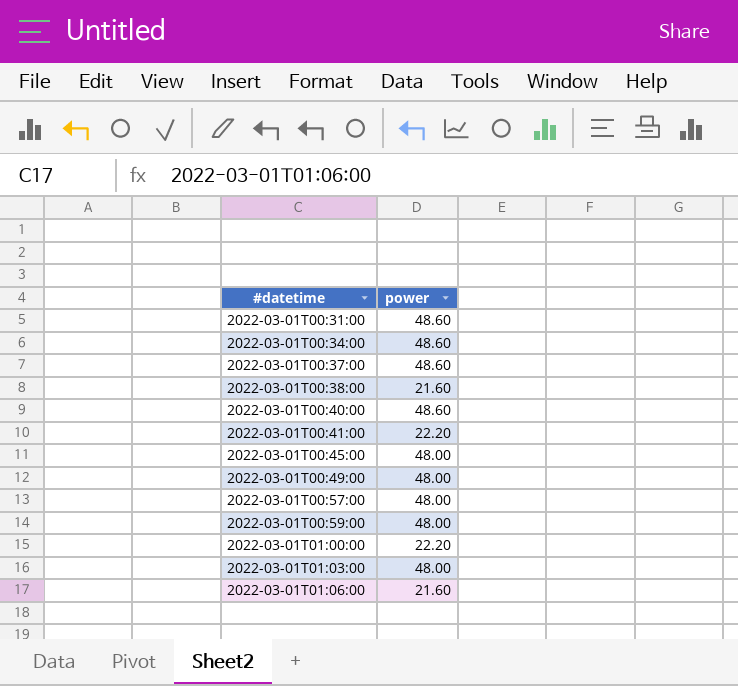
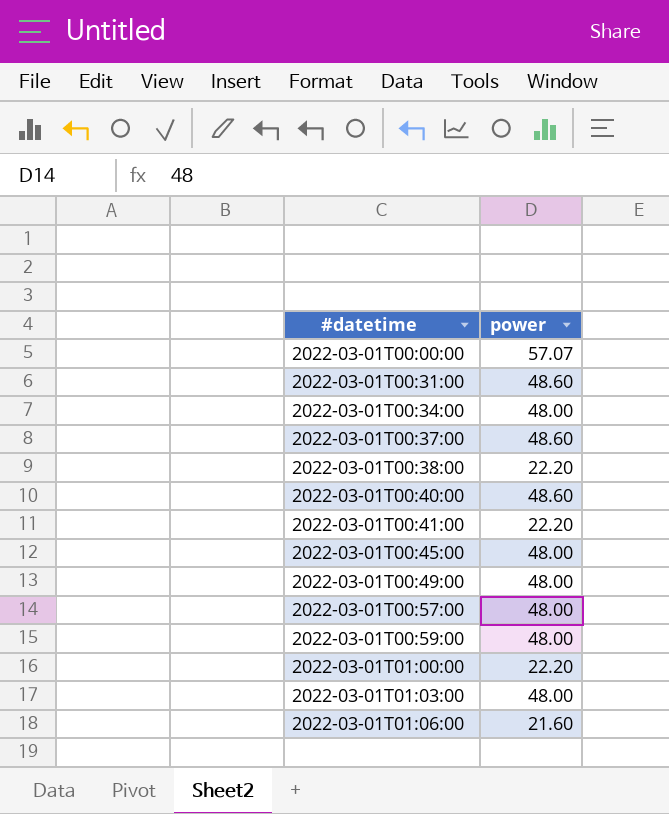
row 2022-03-01T00:00:00: none -> 57.07
2022-03-01T00:34:00 | power: 48.60 -> 48.00
2022-03-01T00:38:00 | power: 21.60 -> 22.20

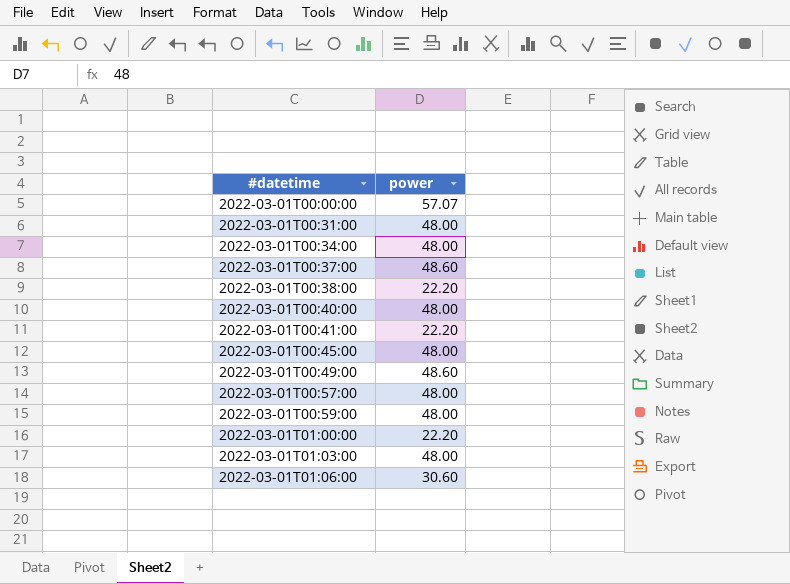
2022-03-01T00:31:00 | power: 48.60 -> 48.00
2022-03-01T00:40:00 | power: 48.60 -> 48.00
2022-03-01T00:49:00 | power: 48.00 -> 48.60
2022-03-01T01:06:00 | power: 21.60 -> 30.60

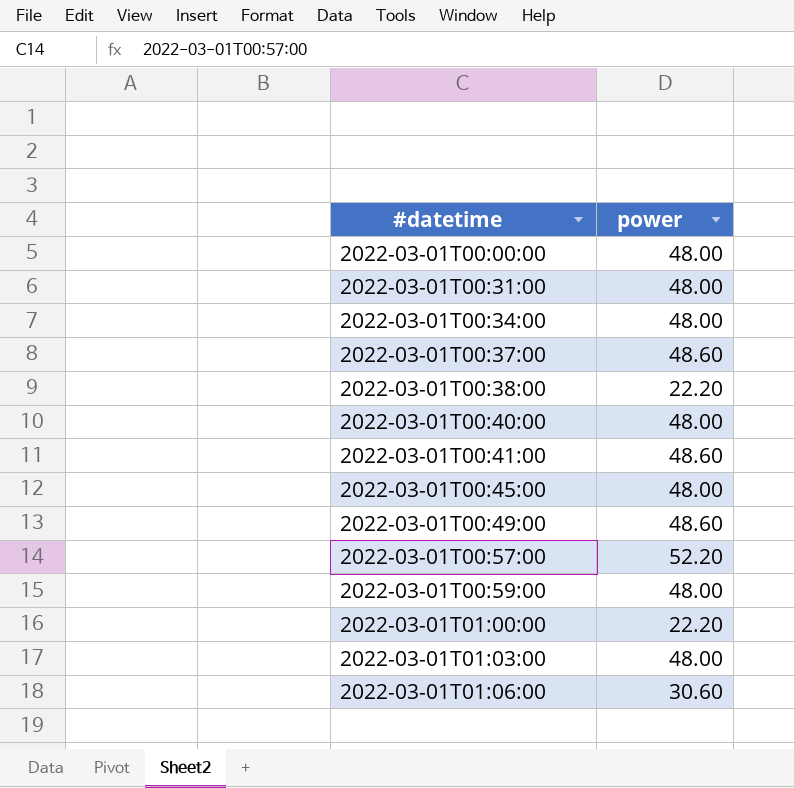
2022-03-01T00:00:00 | power: 57.07 -> 48.00
2022-03-01T00:41:00 | power: 22.20 -> 48.60
2022-03-01T00:57:00 | power: 48.00 -> 52.20

